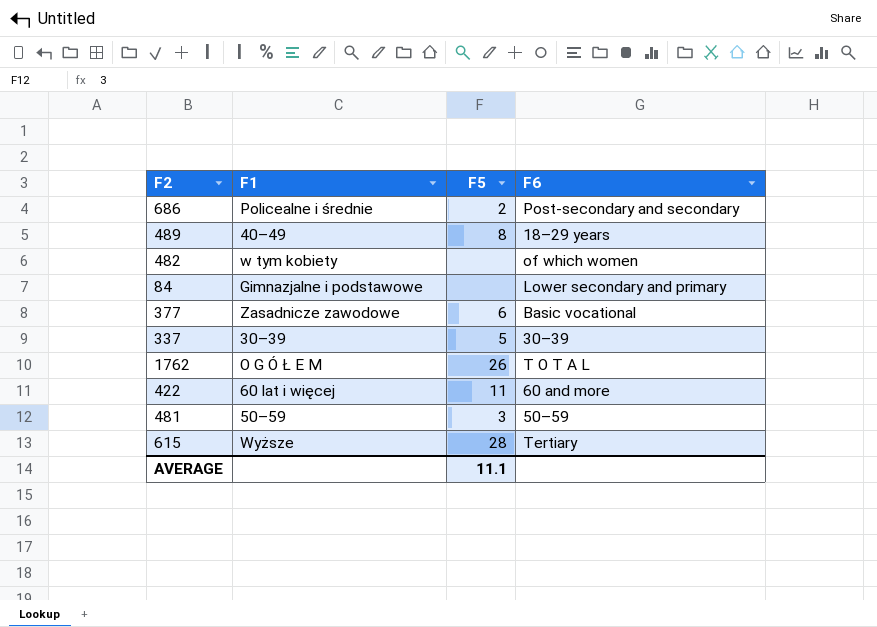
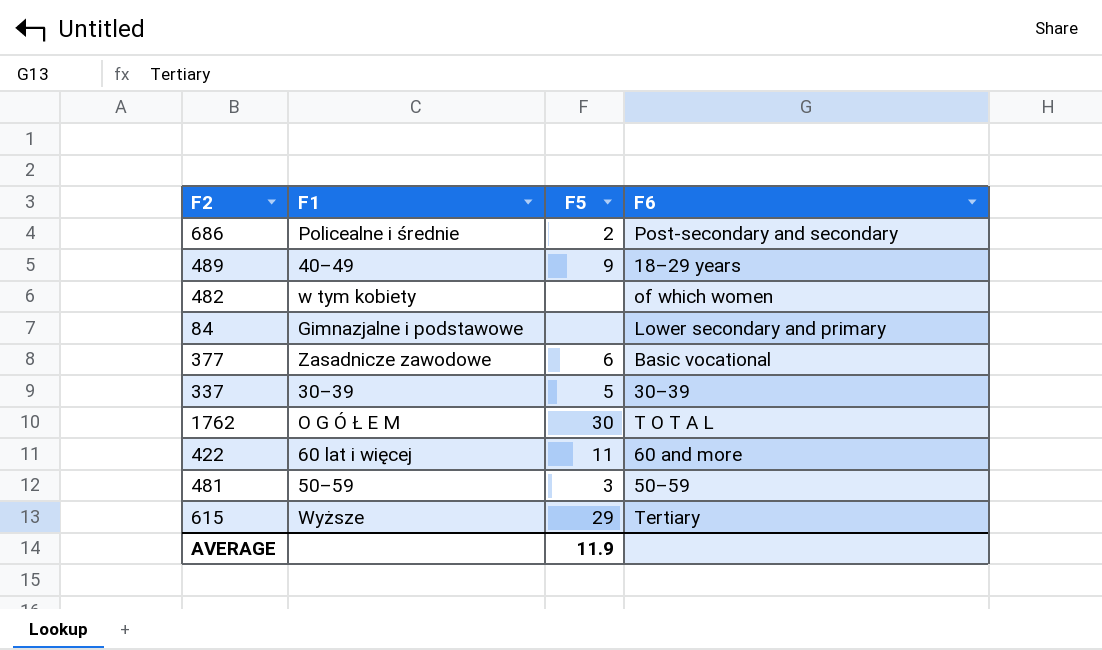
489 | F5: 8 -> 9
1762 | F5: 26 -> 30
615 | F5: 28 -> 29
AVERAGE | F5: 11.1 -> 11.9

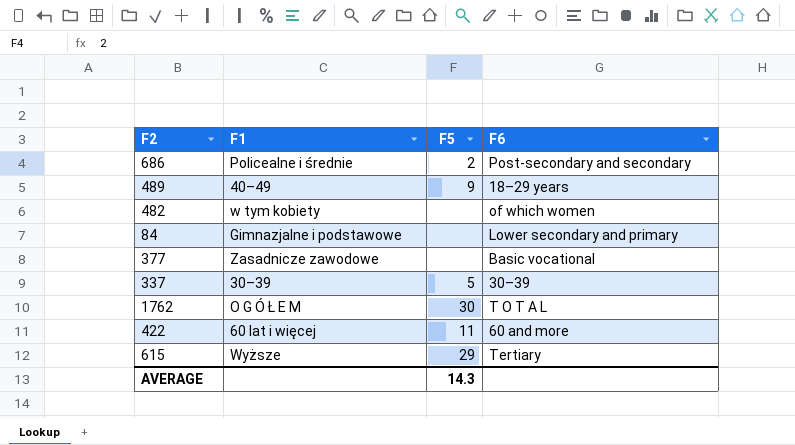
row 481: 50–59 | 3 | 50–59 -> none
377 | F5: 6 -> none
AVERAGE | F5: 11.9 -> 14.3

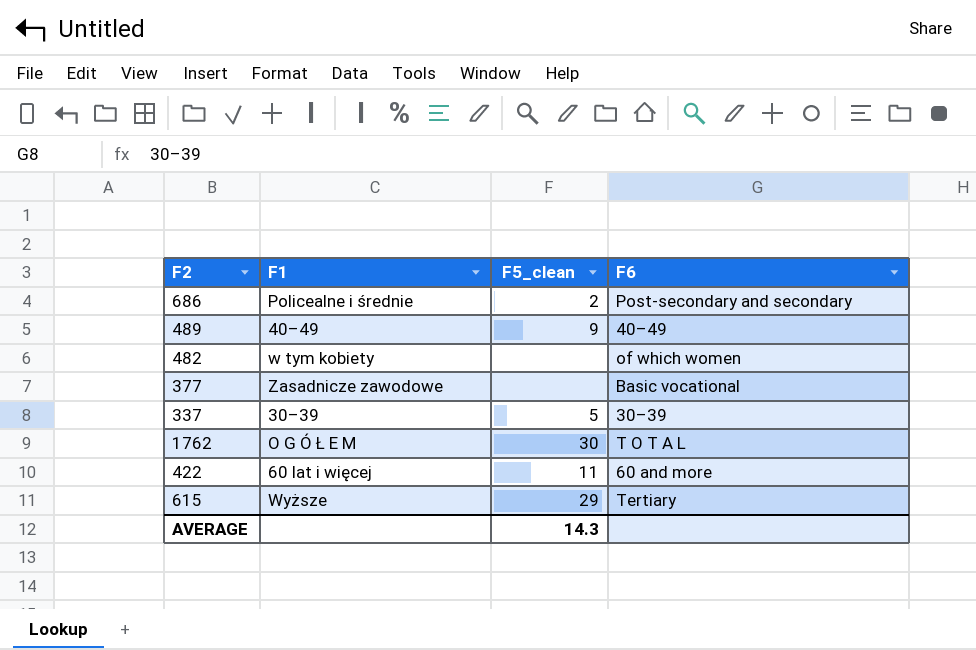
column name: F5 -> F5_clean
row 84: Gimnazjalne i podstawowe | none | Lower secondary and primary -> none
489 | F6: 18–29 years -> 40–49

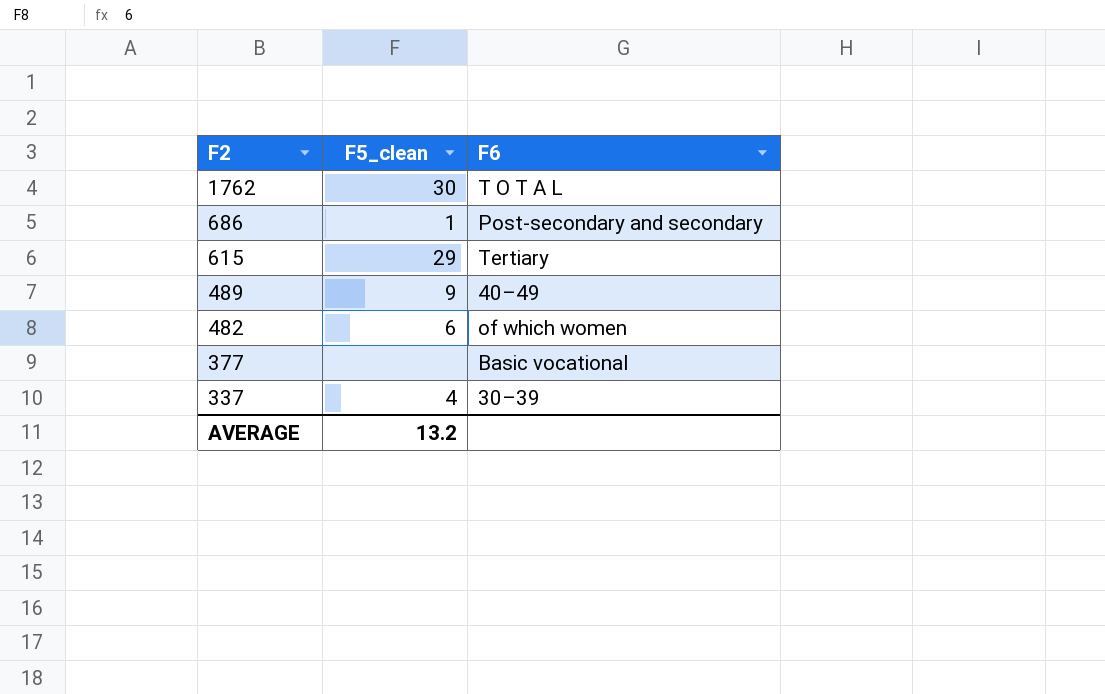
row order: none -> F2 descending
column F1 | position: 2 -> none
row 422: 60 lat i więcej | 11 | 60 and more -> none
686 | F5_clean: 2 -> 1
482 | F5_clean: none -> 6
337 | F5_clean: 5 -> 4
AVERAGE | F5_clean: 14.3 -> 13.2

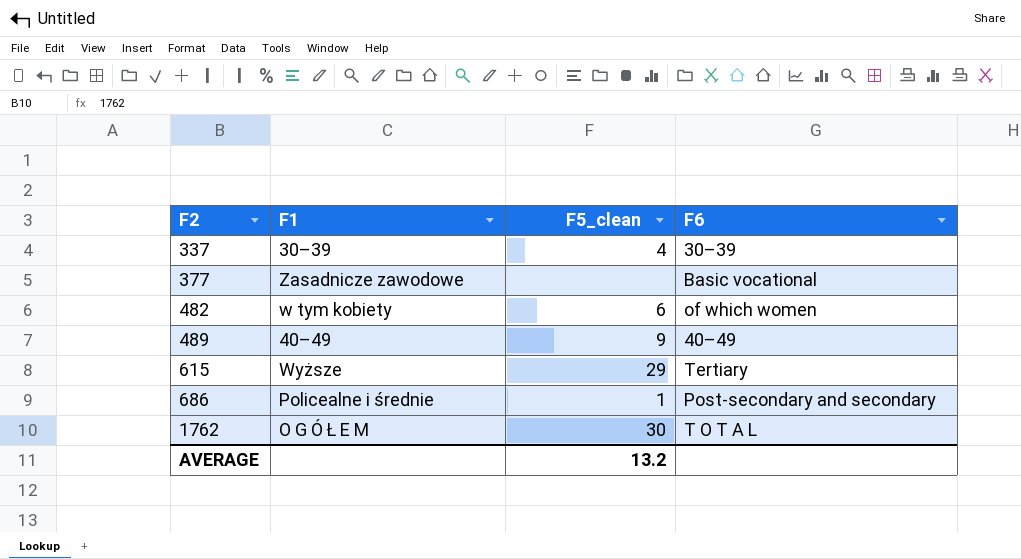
row order: F2 descending -> F2 ascending
column F1 | position: none -> 2

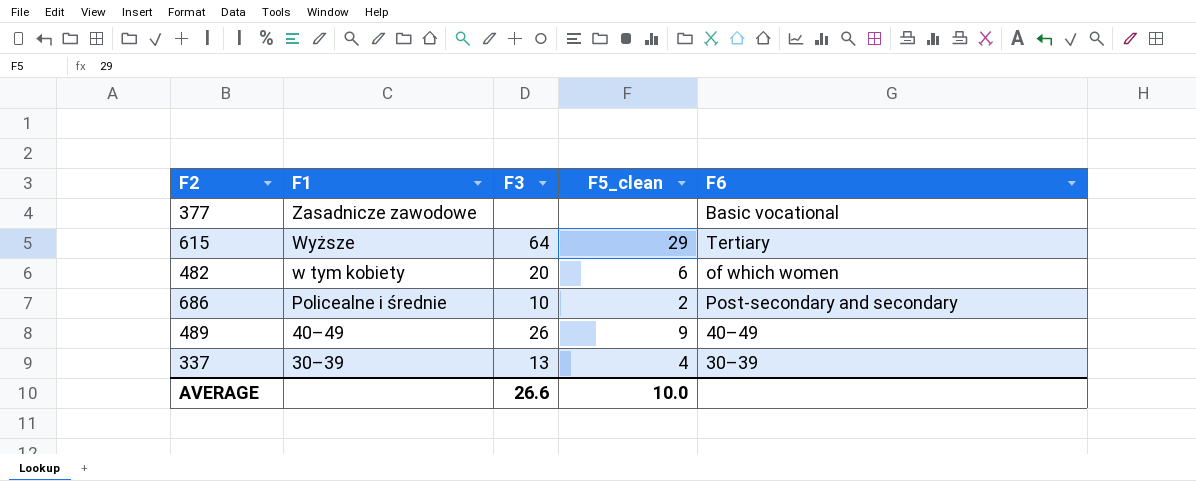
row order: F2 ascending -> F1 descending
column F3 | position: none -> 3
row 1762: O G Ó Ł E M | 30 | T O T A L -> none
686 | F5_clean: 1 -> 2
AVERAGE | F5_clean: 13.2 -> 10.0

